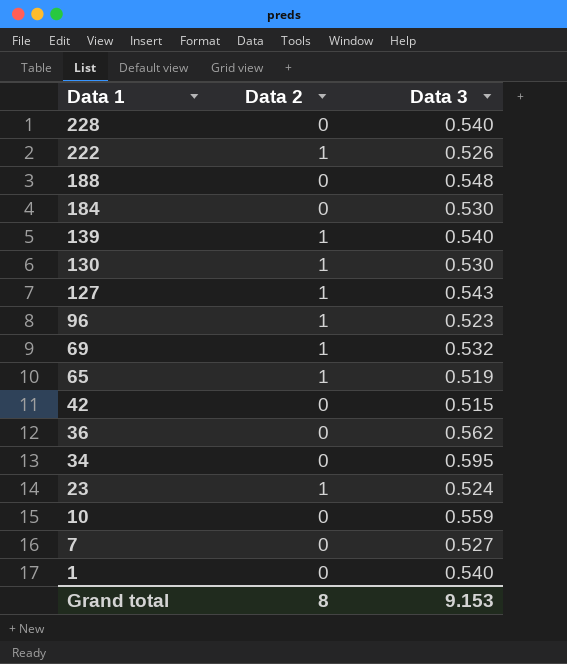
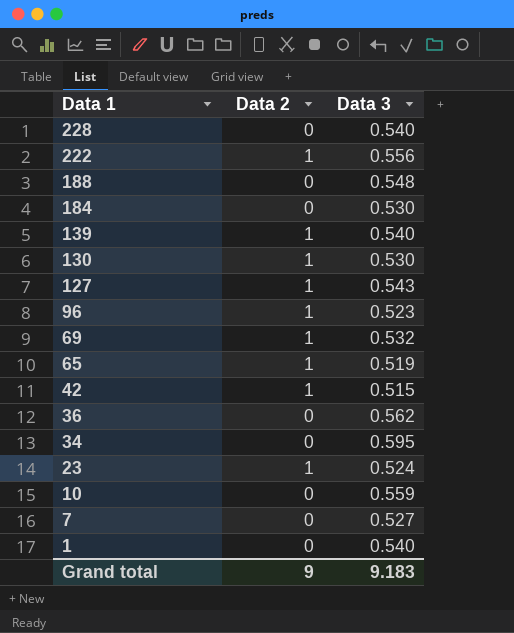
222 | Data 3: 0.526 -> 0.556
42 | Data 2: 0 -> 1
Grand total | Data 2: 8 -> 9
Grand total | Data 3: 9.153 -> 9.183

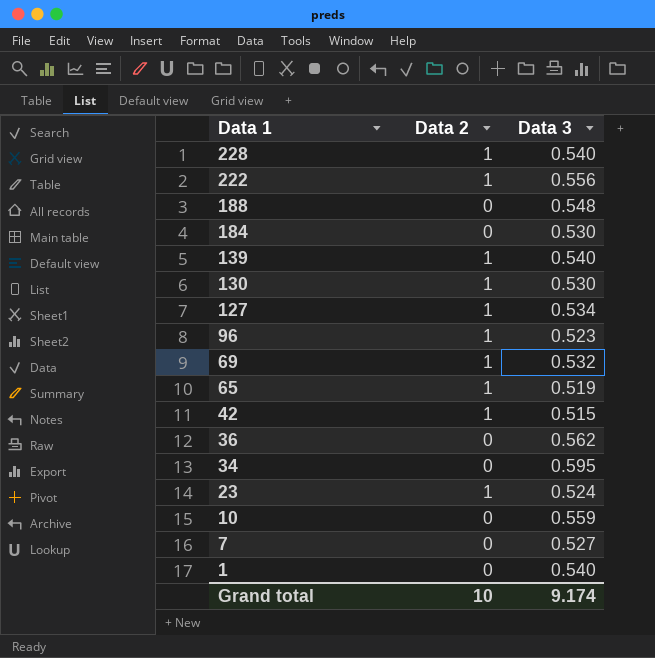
228 | Data 2: 0 -> 1
127 | Data 3: 0.543 -> 0.534
Grand total | Data 2: 9 -> 10
Grand total | Data 3: 9.183 -> 9.174

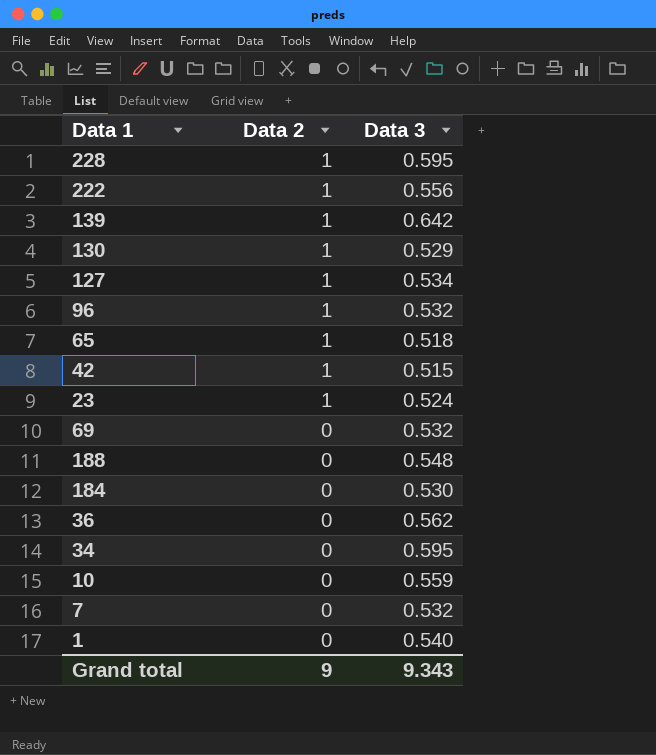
row order: Data 1 descending -> Data 2 descending
228 | Data 3: 0.540 -> 0.595
139 | Data 3: 0.540 -> 0.642
130 | Data 3: 0.530 -> 0.529
96 | Data 3: 0.523 -> 0.532
65 | Data 3: 0.519 -> 0.518
69 | Data 2: 1 -> 0
7 | Data 3: 0.527 -> 0.532
Grand total | Data 2: 10 -> 9
Grand total | Data 3: 9.174 -> 9.343

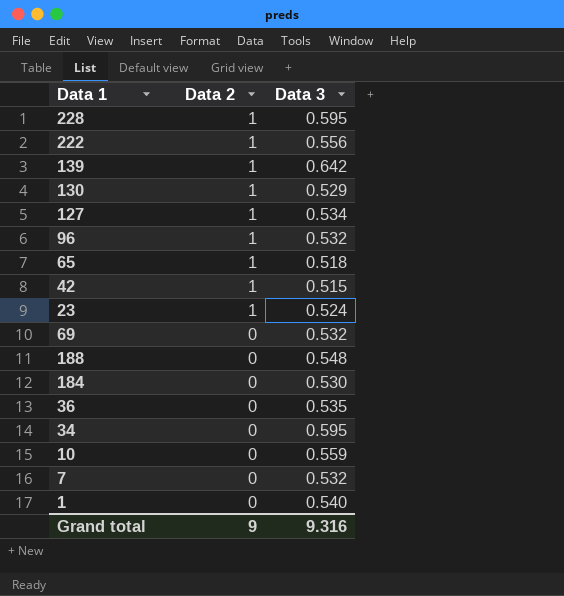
36 | Data 3: 0.562 -> 0.535
Grand total | Data 3: 9.343 -> 9.316

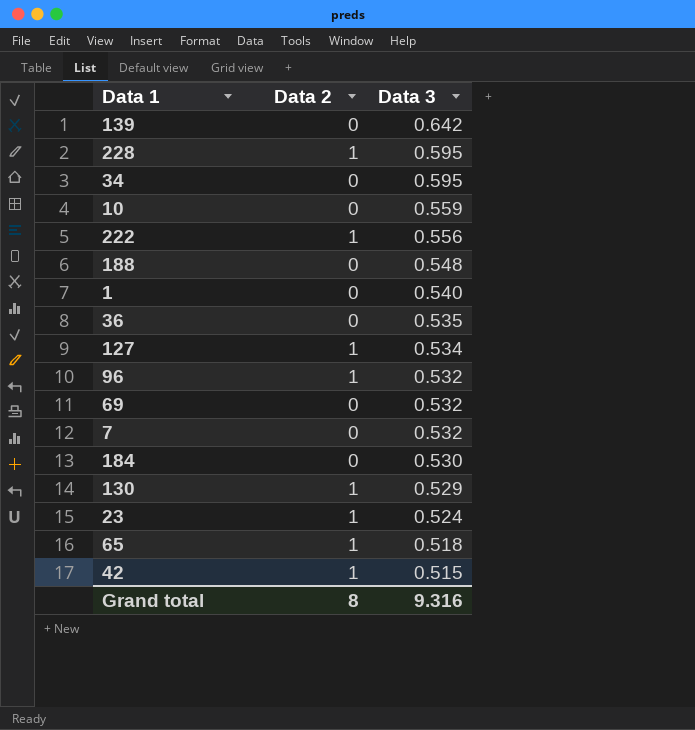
row order: Data 2 descending -> Data 3 descending
139 | Data 2: 1 -> 0
Grand total | Data 2: 9 -> 8

